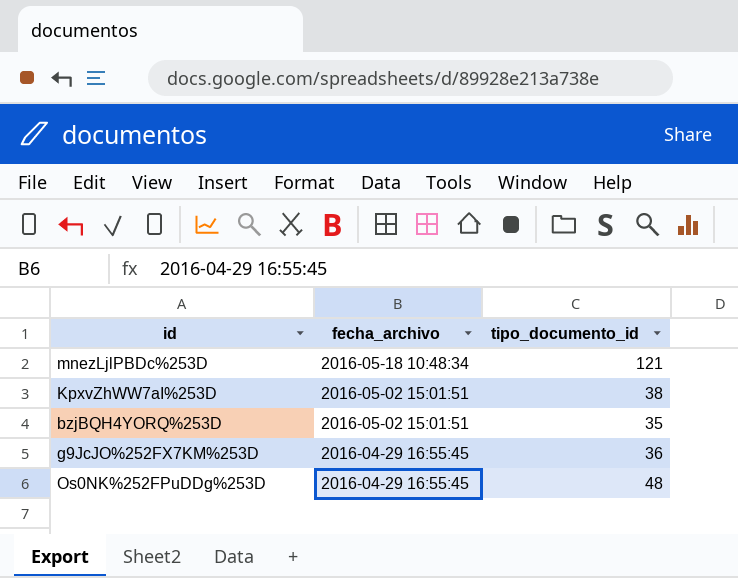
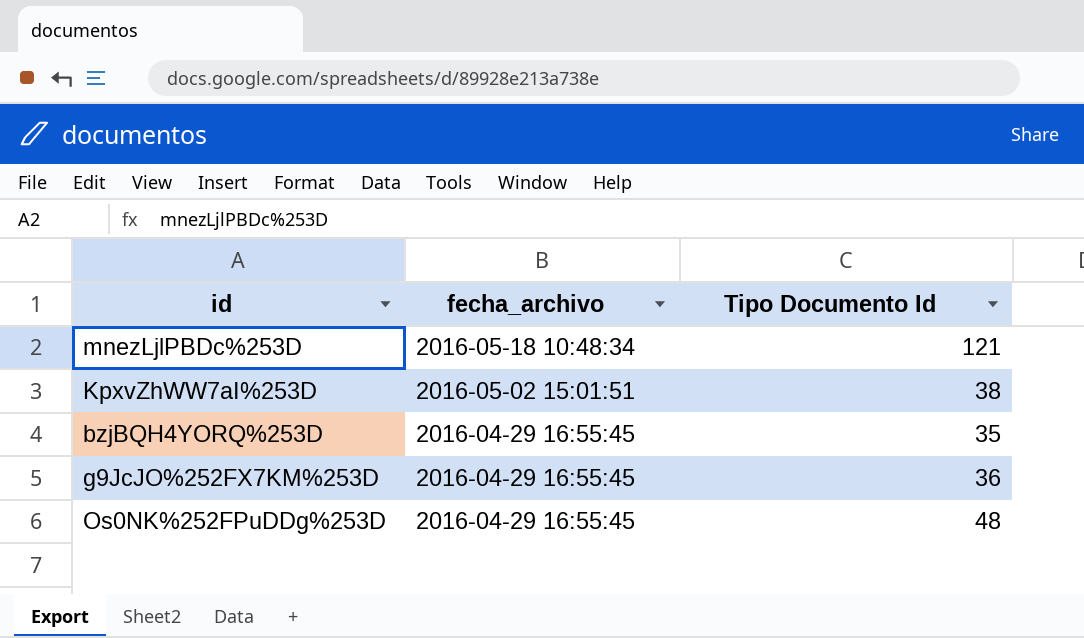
column name: tipo_documento_id -> Tipo Documento Id
bzjBQH4YORQ%253D | fecha_archivo: 2016-05-02 15:01:51 -> 2016-04-29 16:55:45

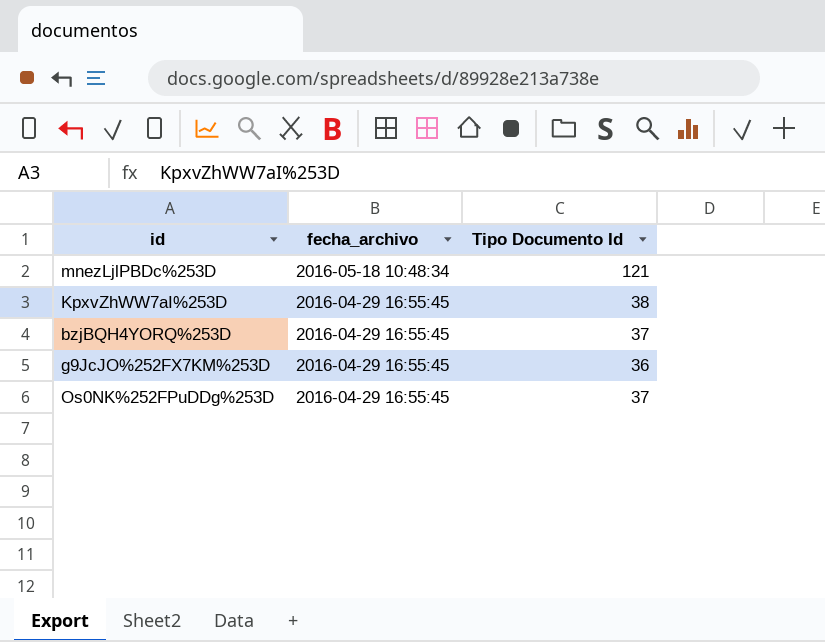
KpxvZhWW7aI%253D | fecha_archivo: 2016-05-02 15:01:51 -> 2016-04-29 16:55:45
bzjBQH4YORQ%253D | Tipo Documento Id: 35 -> 37
Os0NK%252FPuDDg%253D | Tipo Documento Id: 48 -> 37

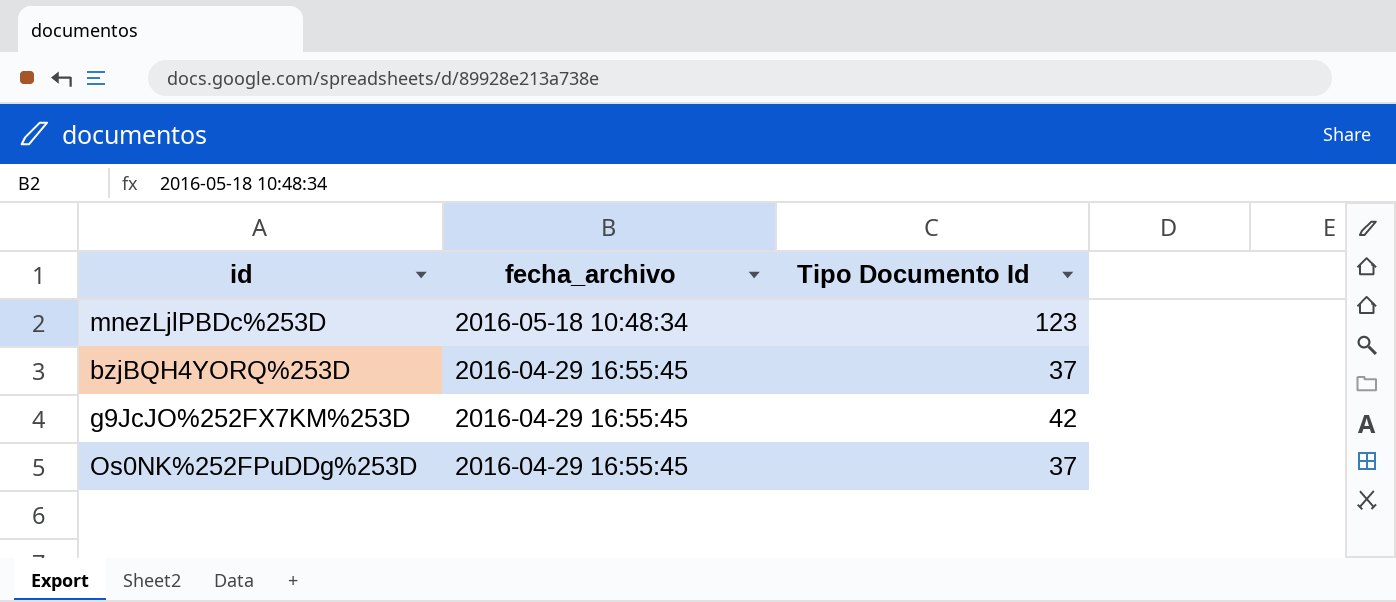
row KpxvZhWW7aI%253D: 2016-04-29 16:55:45 | 38 -> none
mnezLjlPBDc%253D | Tipo Documento Id: 121 -> 123
g9JcJO%252FX7KM%253D | Tipo Documento Id: 36 -> 42

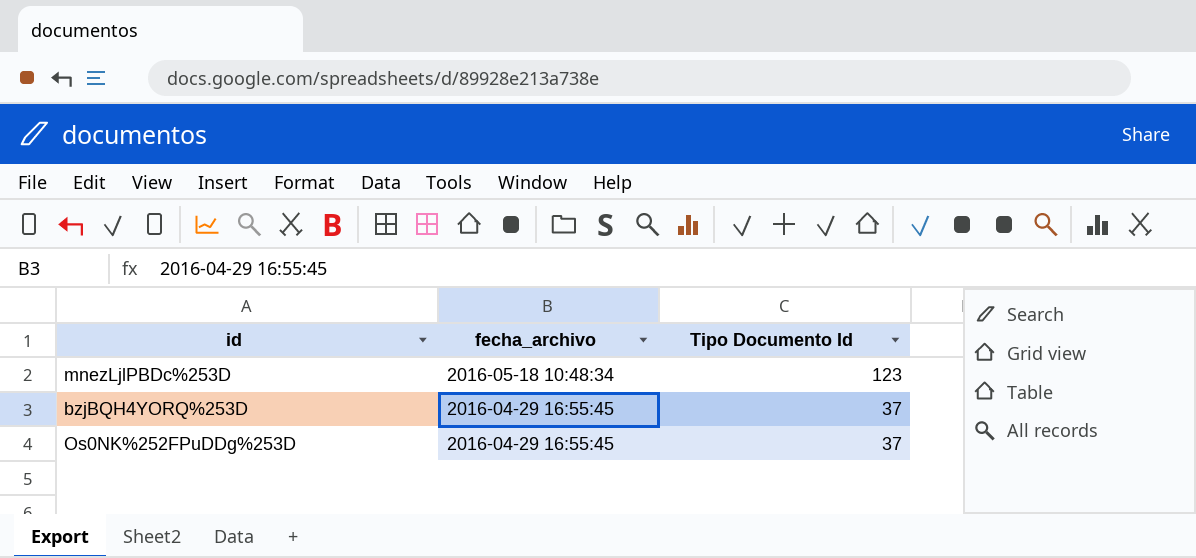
row g9JcJO%252FX7KM%253D: 2016-04-29 16:55:45 | 42 -> none

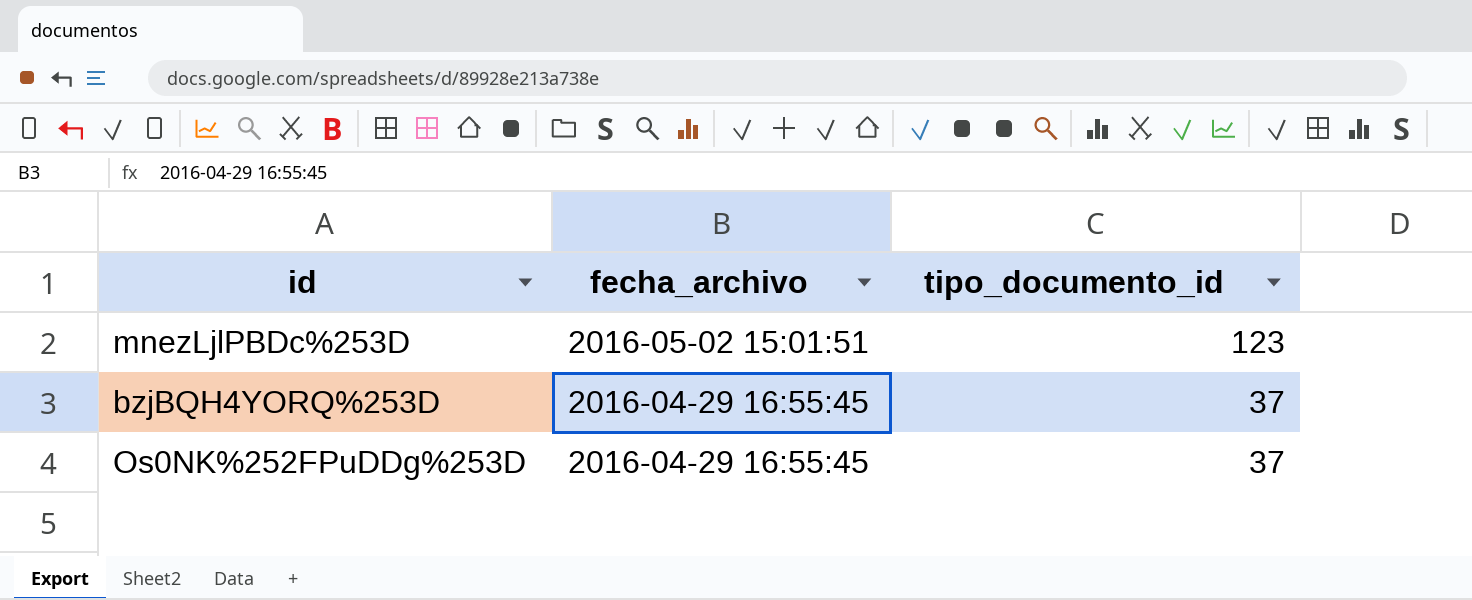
column name: Tipo Documento Id -> tipo_documento_id
mnezLjlPBDc%253D | fecha_archivo: 2016-05-18 10:48:34 -> 2016-05-02 15:01:51

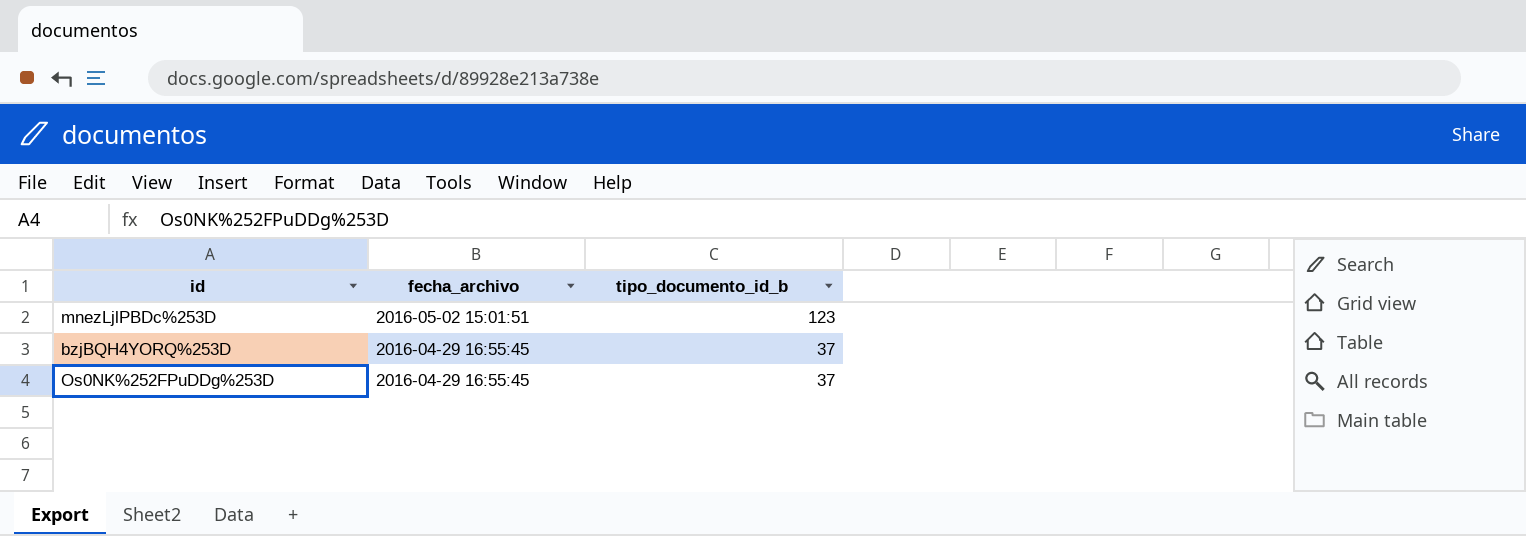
column name: tipo_documento_id -> tipo_documento_id_b

